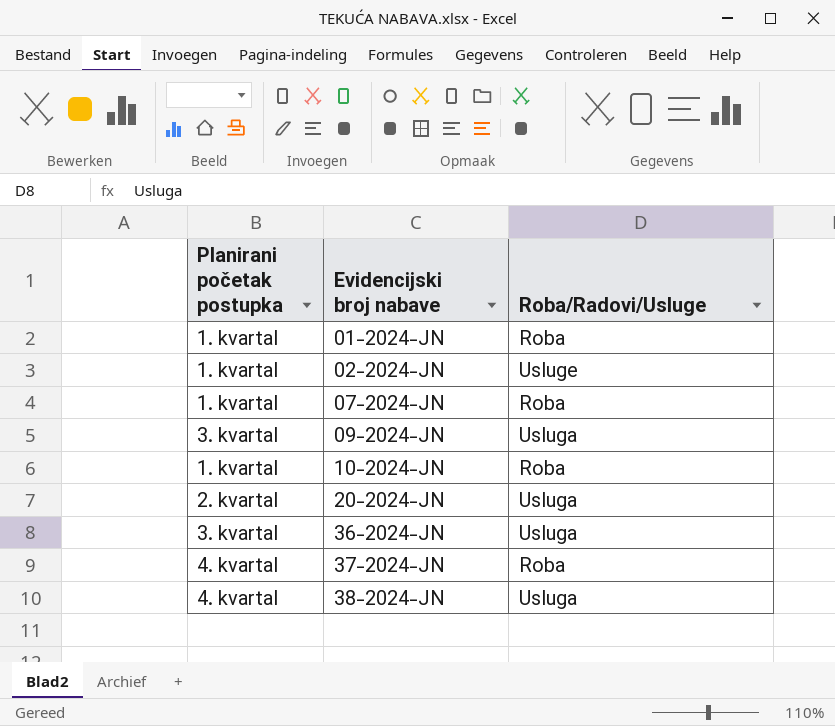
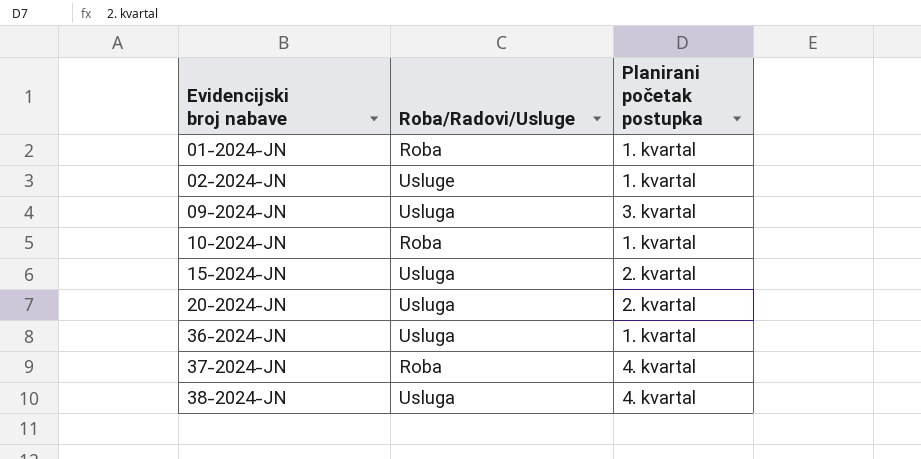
column Planirani početak postupka | position: 1 -> 3
row 07-2024-JN: 1. kvartal | Roba -> none
row 15-2024-JN: none -> Usluga | 2. kvartal
36-2024-JN | Planirani početak postupka: 3. kvartal -> 1. kvartal

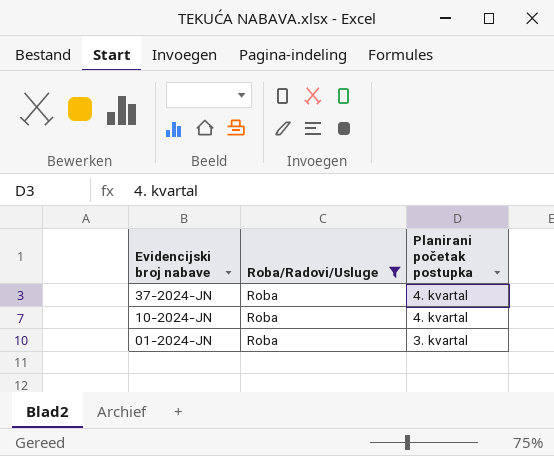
filter: none -> Roba/Radovi/Usluge = Roba
row order: Evidencijski broj nabave ascending -> Evidencijski broj nabave descending
10-2024-JN | Planirani početak postupka: 1. kvartal -> 4. kvartal
01-2024-JN | Planirani početak postupka: 1. kvartal -> 3. kvartal

